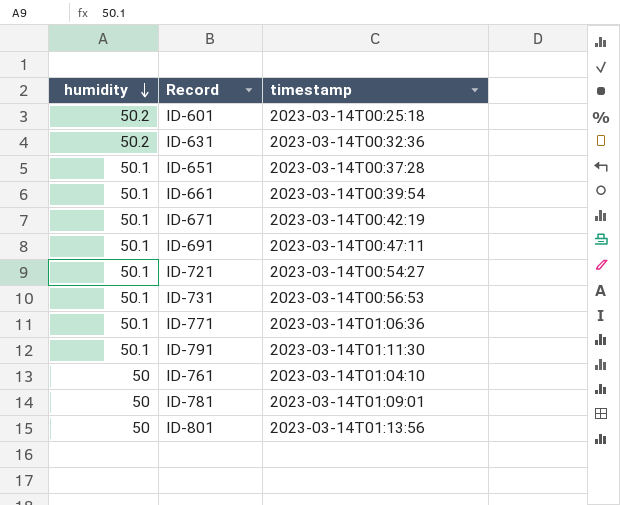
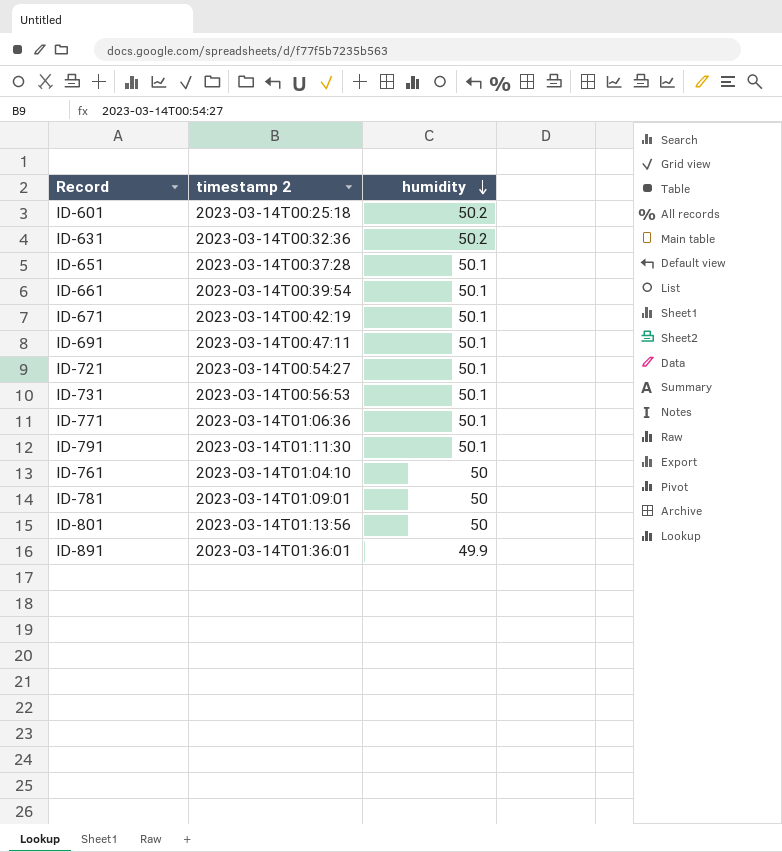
column name: timestamp -> timestamp 2
column humidity | position: 1 -> 3
row ID-891: none -> 2023-03-14T01:36:01 | 49.9

